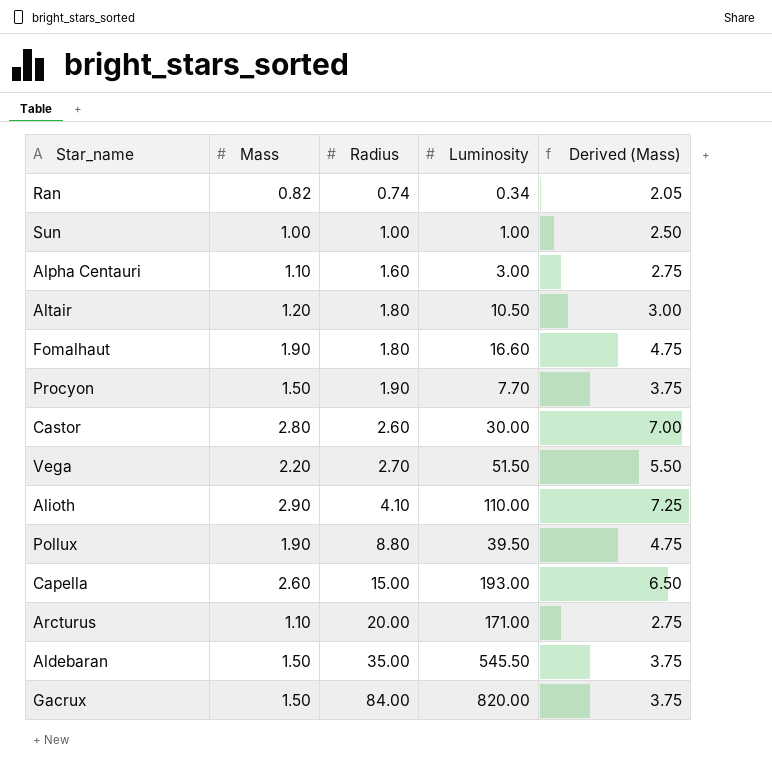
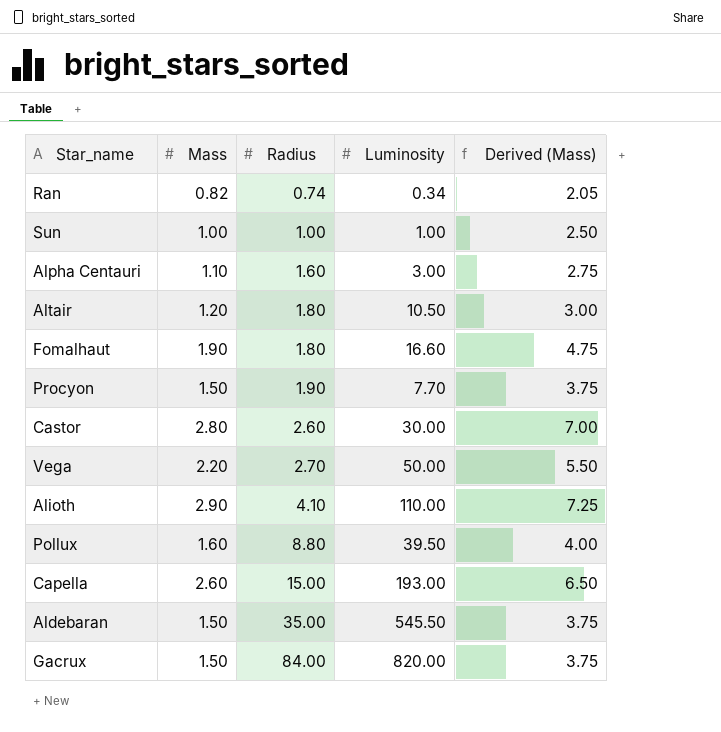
row Arcturus: 1.10 | 20.00 | 171.00 | 2.75 -> none
Vega | Luminosity: 51.50 -> 50.00
Pollux | Mass: 1.90 -> 1.60
Pollux | Derived (Mass): 4.75 -> 4.00

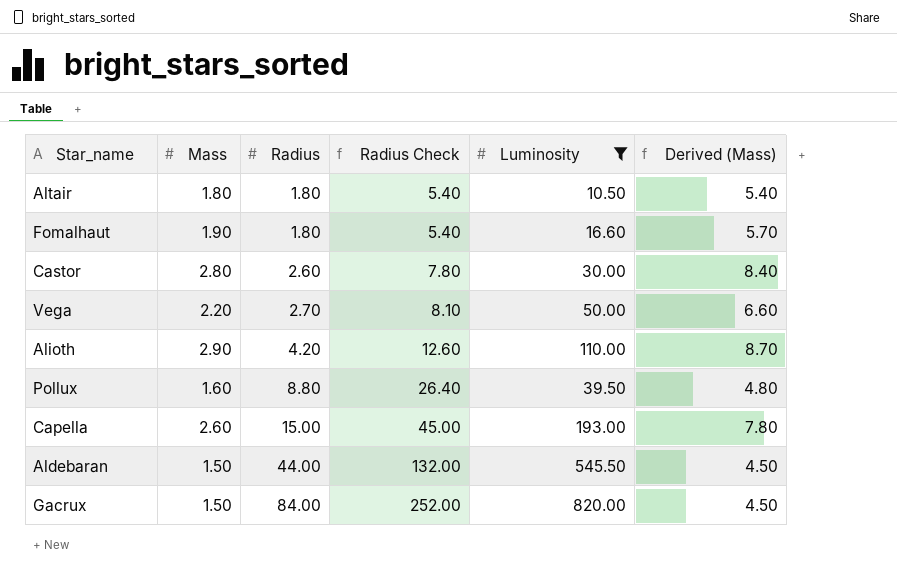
filter: none -> Luminosity >= 10.50
column Radius Check | formula: none -> [Radius] * 3
column Derived (Mass) | formula: [Mass] * 2.5 -> [Mass] * 3
Altair | Mass: 1.20 -> 1.80
Alioth | Radius: 4.10 -> 4.20
Aldebaran | Radius: 35.00 -> 44.00

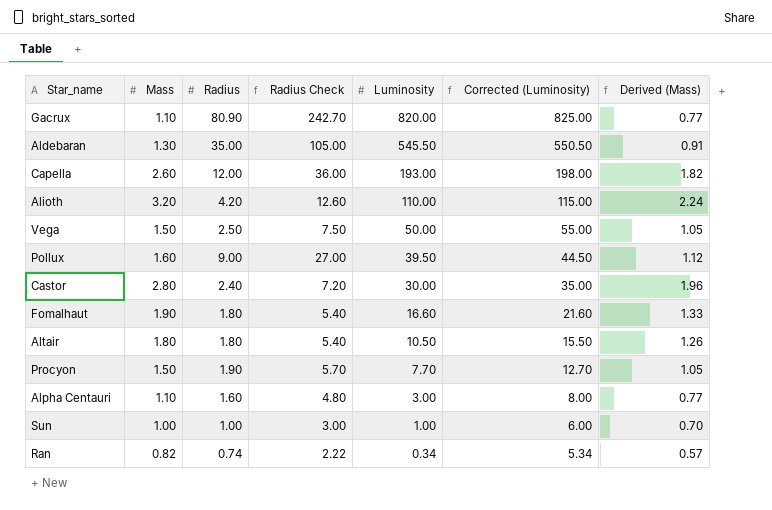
filter: Luminosity >= 10.50 -> none
row order: Radius ascending -> Luminosity descending
column Corrected (Luminosity) | formula: none -> [Luminosity] + 5
column Derived (Mass) | formula: [Mass] * 3 -> [Mass] * 0.7
Gacrux | Mass: 1.50 -> 1.10
Gacrux | Radius: 84.00 -> 80.90
Gacrux | Radius Check: 252.00 -> 242.70
Aldebaran | Mass: 1.50 -> 1.30
Aldebaran | Radius: 44.00 -> 35.00
Aldebaran | Radius Check: 132.00 -> 105.00
Capella | Radius: 15.00 -> 12.00
Capella | Radius Check: 45.00 -> 36.00
Alioth | Mass: 2.90 -> 3.20
Vega | Mass: 2.20 -> 1.50
Vega | Radius: 2.70 -> 2.50
Vega | Radius Check: 8.10 -> 7.50
Pollux | Radius: 8.80 -> 9.00
Pollux | Radius Check: 26.40 -> 27.00
Castor | Radius: 2.60 -> 2.40
Castor | Radius Check: 7.80 -> 7.20

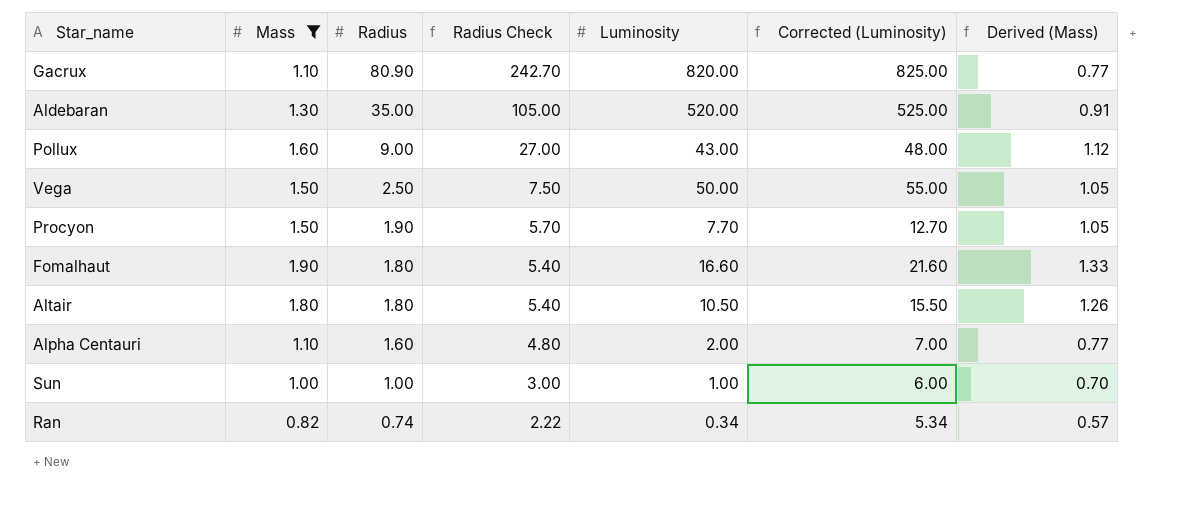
filter: none -> Mass <= 1.90
row order: Luminosity descending -> Radius descending
Aldebaran | Luminosity: 545.50 -> 520.00
Aldebaran | Corrected (Luminosity): 550.50 -> 525.00
Pollux | Luminosity: 39.50 -> 43.00
Pollux | Corrected (Luminosity): 44.50 -> 48.00
Alpha Centauri | Luminosity: 3.00 -> 2.00
Alpha Centauri | Corrected (Luminosity): 8.00 -> 7.00

